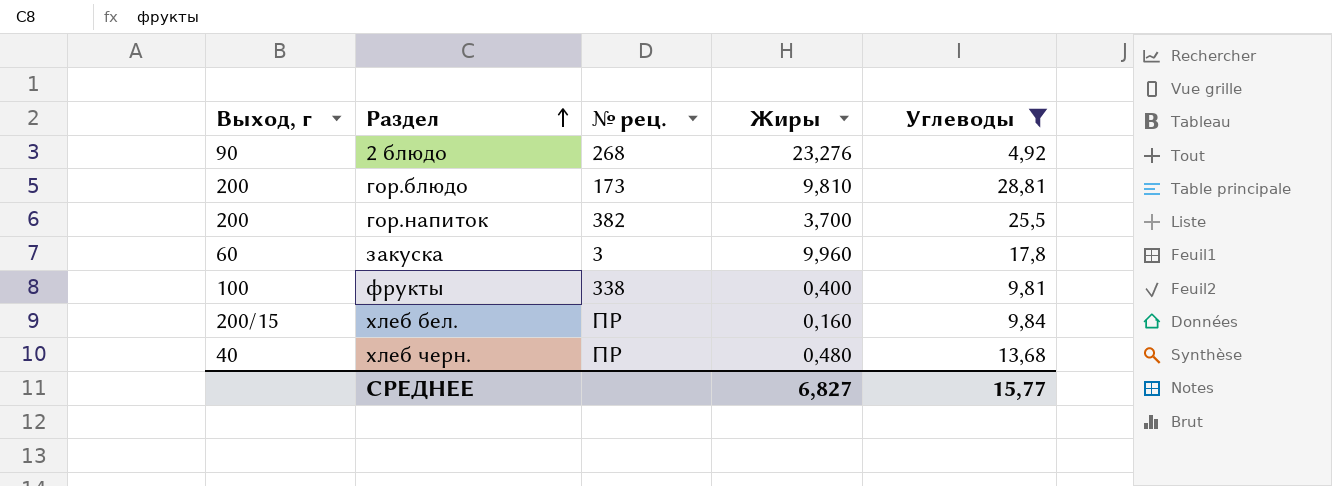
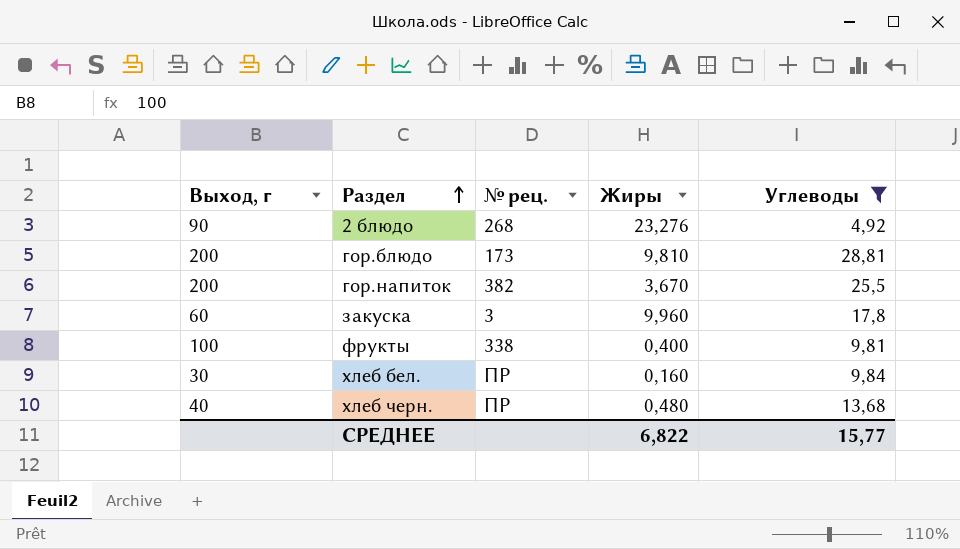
гор.напиток | Жиры: 3,700 -> 3,670
хлеб бел. | Выход, г: 200/15 -> 30
СРЕДНЕЕ | Жиры: 6,827 -> 6,822

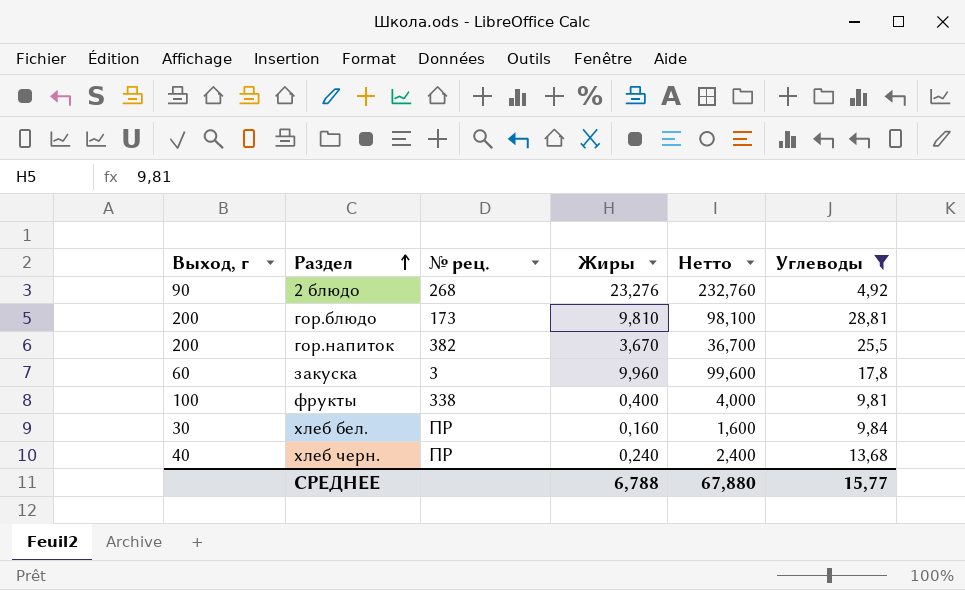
column Нетто | formula: none -> [Жиры] * 10
хлеб черн. | Жиры: 0,480 -> 0,240
СРЕДНЕЕ | Жиры: 6,822 -> 6,788

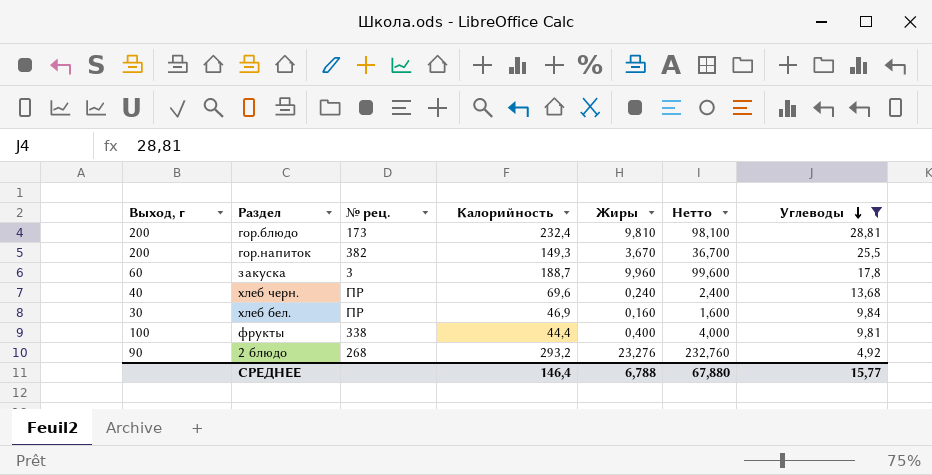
row order: Раздел ascending -> Углеводы descending
column Калорийность | position: none -> 4

